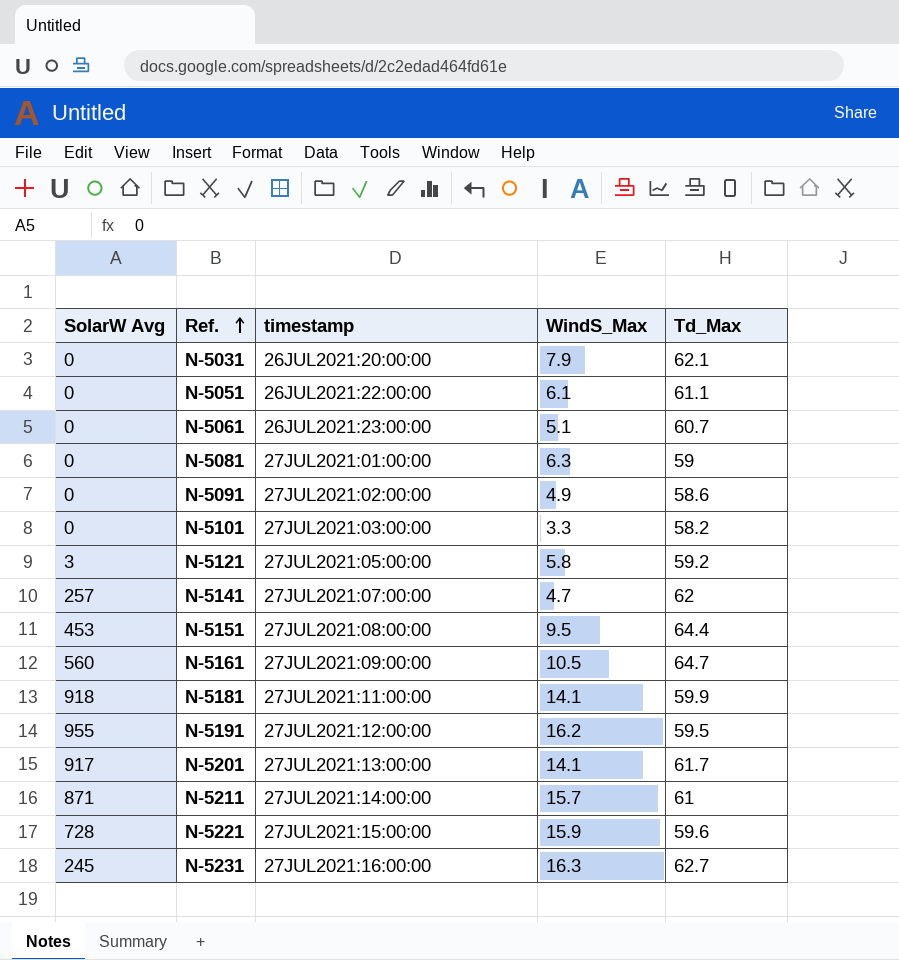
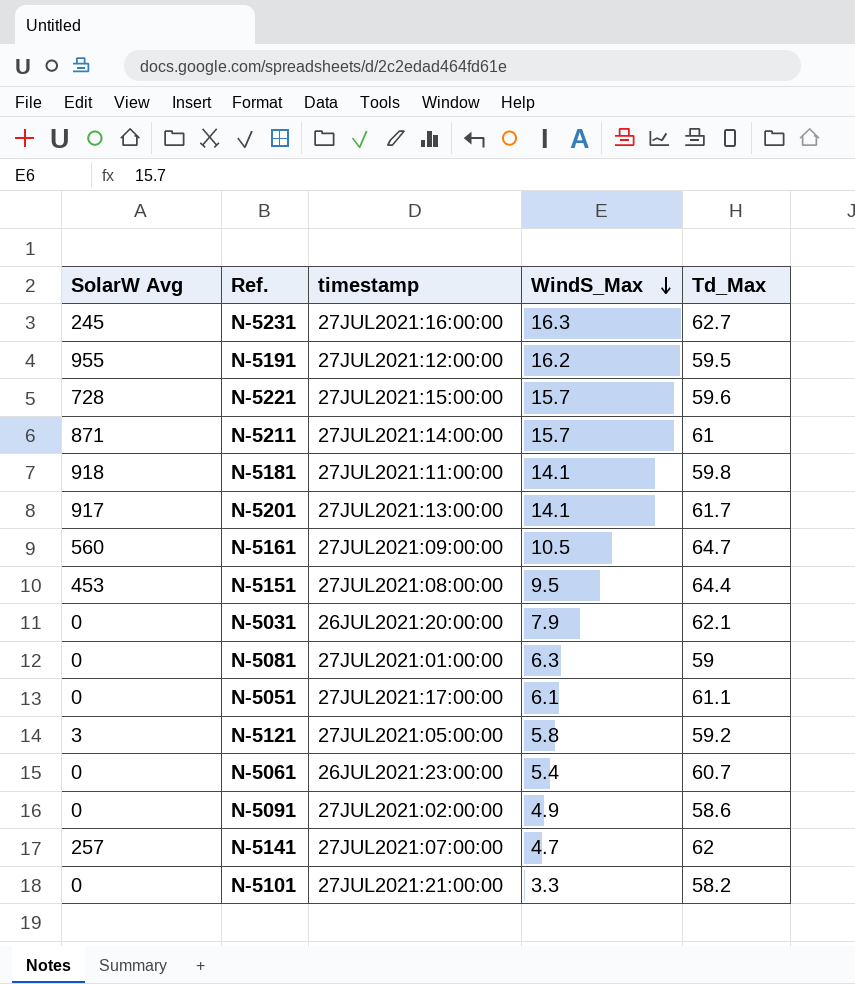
row order: Ref. ascending -> WindS_Max descending
N-5221 | WindS_Max: 15.9 -> 15.7
N-5181 | Td_Max: 59.9 -> 59.8
N-5051 | timestamp: 26JUL2021:22:00:00 -> 27JUL2021:17:00:00
N-5061 | WindS_Max: 5.1 -> 5.4
N-5101 | timestamp: 27JUL2021:03:00:00 -> 27JUL2021:21:00:00

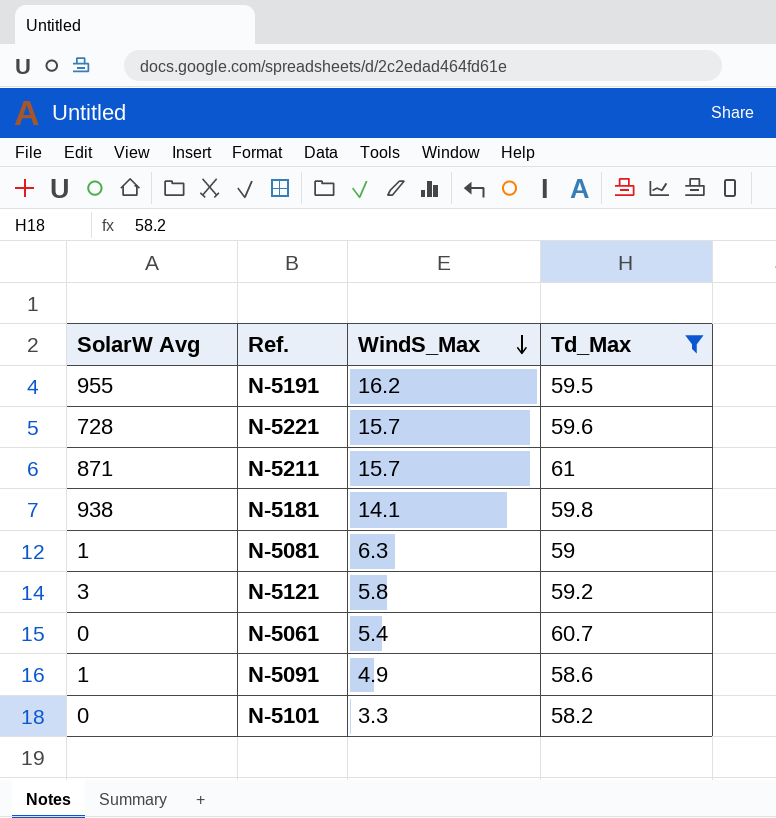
filter: none -> Td_Max <= 61
column timestamp | position: 3 -> none
N-5181 | SolarW Avg: 918 -> 938
N-5081 | SolarW Avg: 0 -> 1
N-5091 | SolarW Avg: 0 -> 1

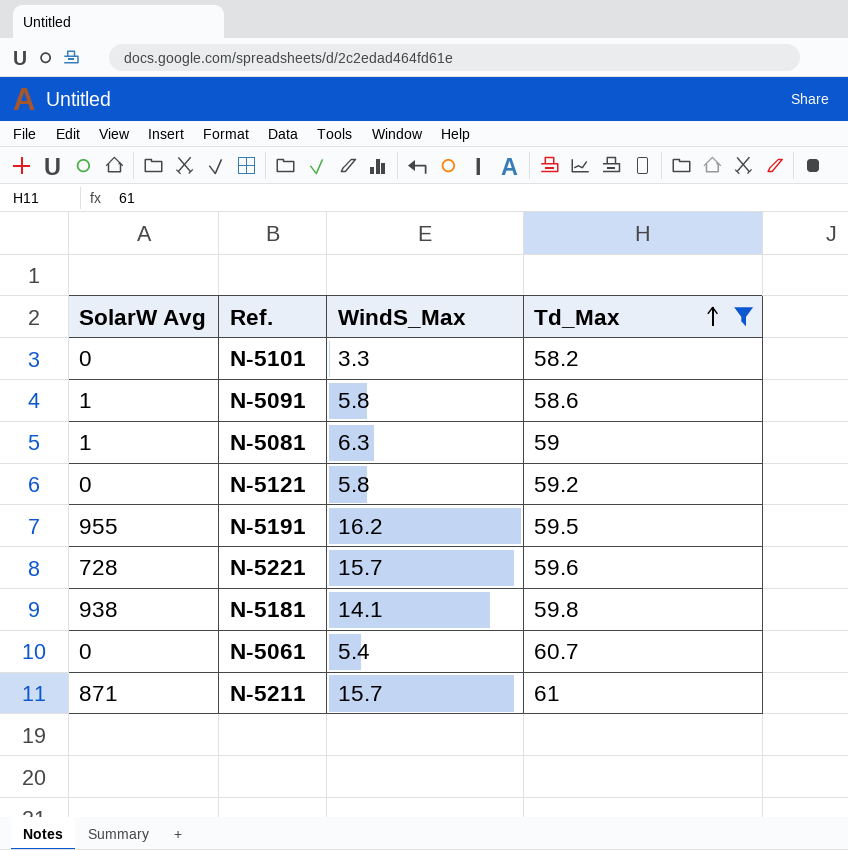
row order: WindS_Max descending -> Td_Max ascending
N-5091 | WindS_Max: 4.9 -> 5.8
N-5121 | SolarW Avg: 3 -> 0

